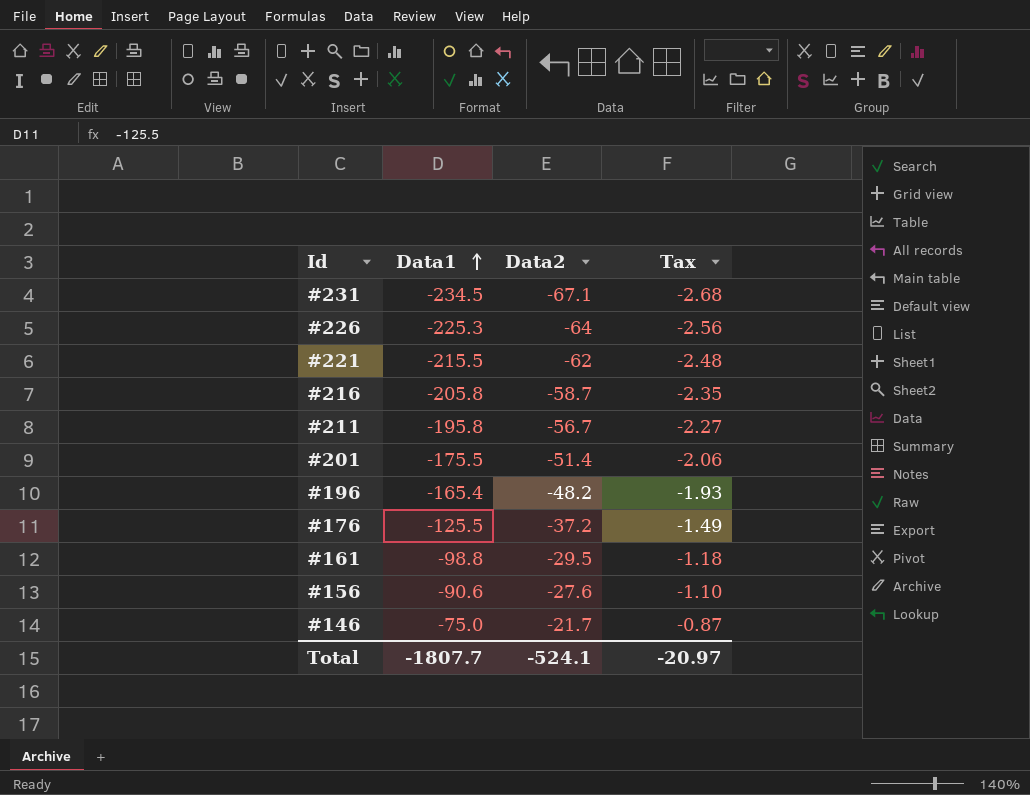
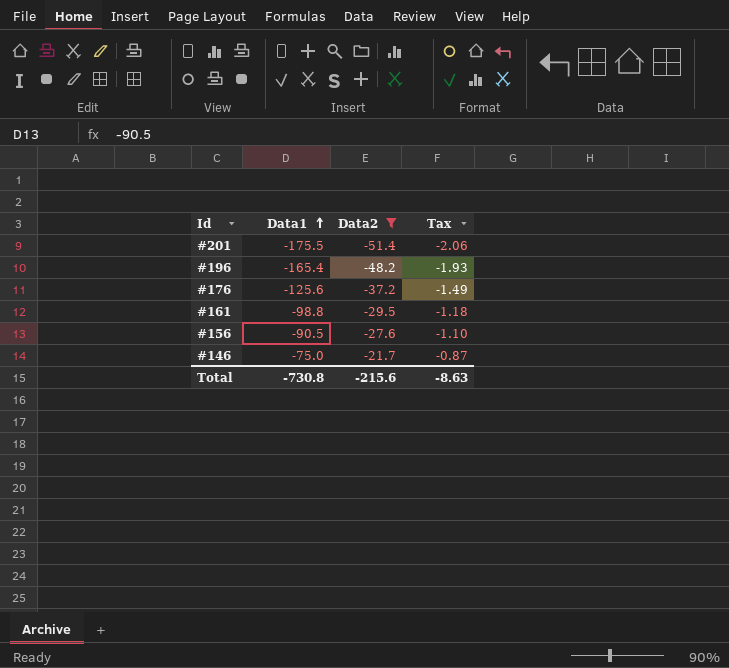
filter: none -> Data2 >= -51.4
#176 | Data1: -125.5 -> -125.6
#156 | Data1: -90.6 -> -90.5
Total | Data1: -1807.7 -> -730.8
Total | Data2: -524.1 -> -215.6
Total | Tax: -20.97 -> -8.63

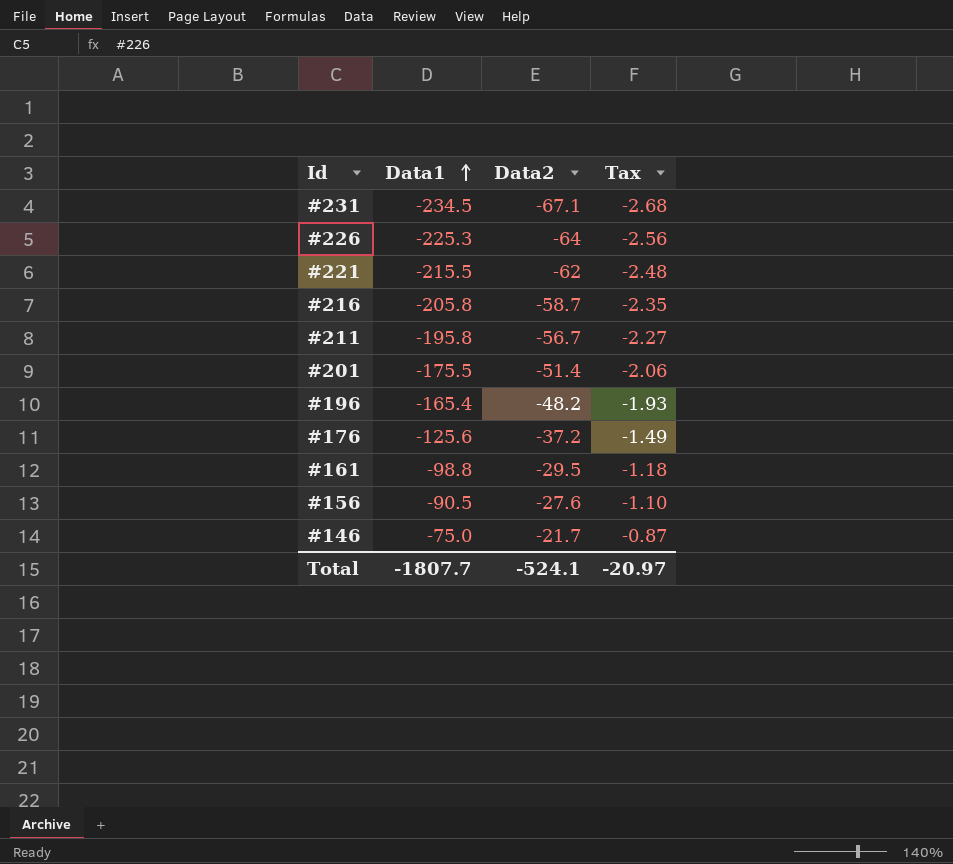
filter: Data2 >= -51.4 -> none
Total | Data1: -730.8 -> -1807.7
Total | Data2: -215.6 -> -524.1
Total | Tax: -8.63 -> -20.97

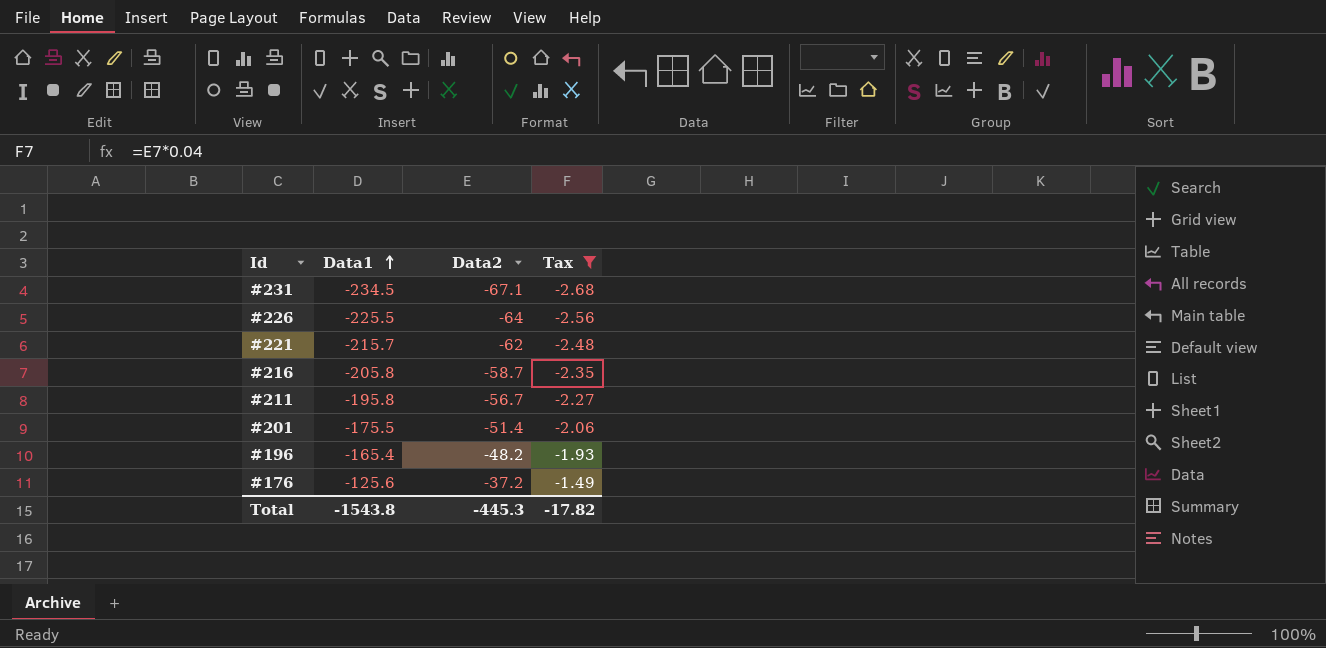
filter: none -> Tax <= -1.49
#226 | Data1: -225.3 -> -225.5
#221 | Data1: -215.5 -> -215.7
Total | Data1: -1807.7 -> -1543.8
Total | Data2: -524.1 -> -445.3
Total | Tax: -20.97 -> -17.82

